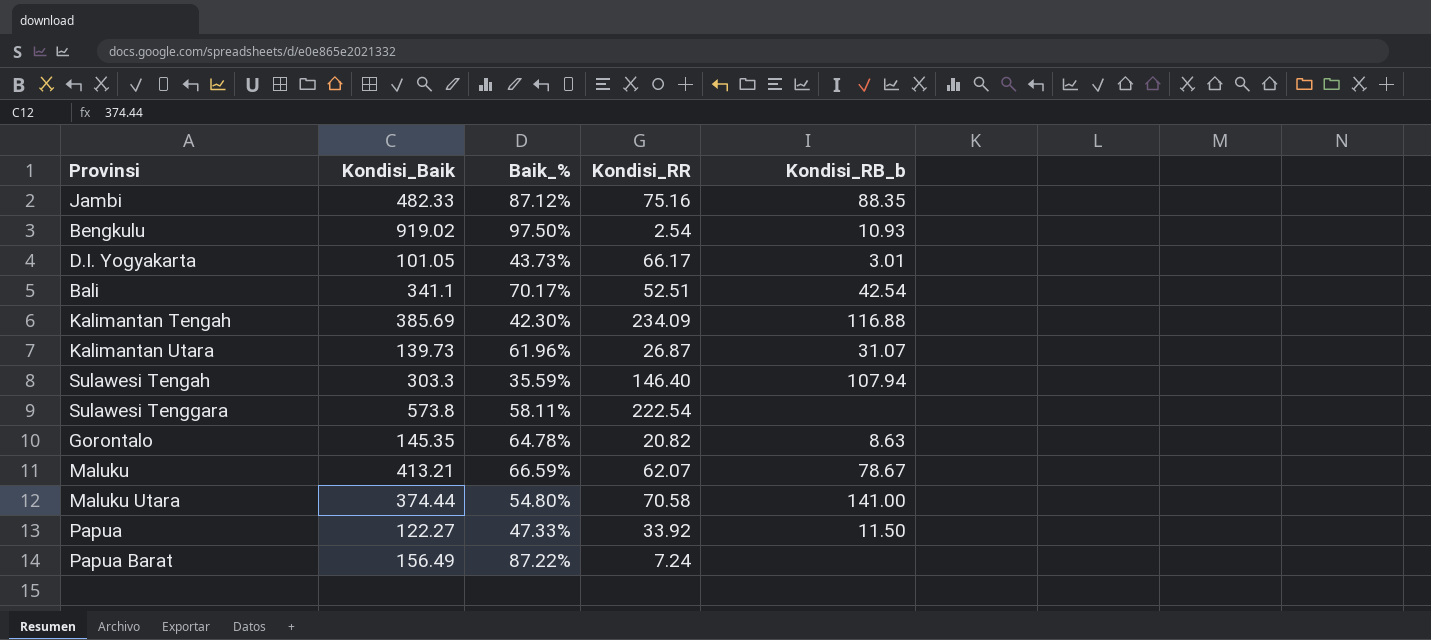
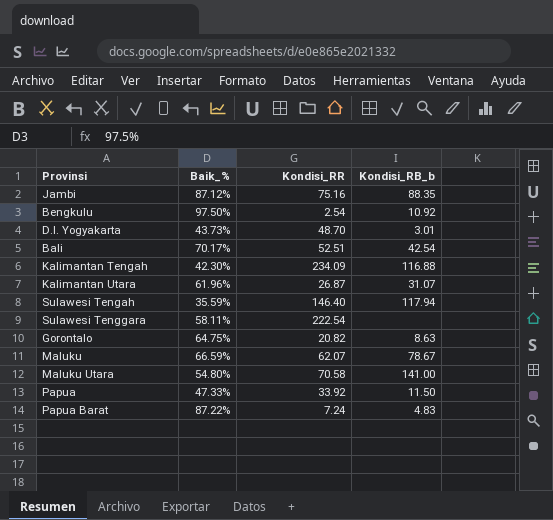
column Kondisi_Baik | position: 2 -> none
Bengkulu | Kondisi_RB_b: 10.93 -> 10.92
D.I. Yogyakarta | Kondisi_RR: 66.17 -> 48.70
Sulawesi Tengah | Kondisi_RB_b: 107.94 -> 117.94
Gorontalo | Baik_%: 64.78% -> 64.75%
Papua Barat | Kondisi_RB_b: none -> 4.83

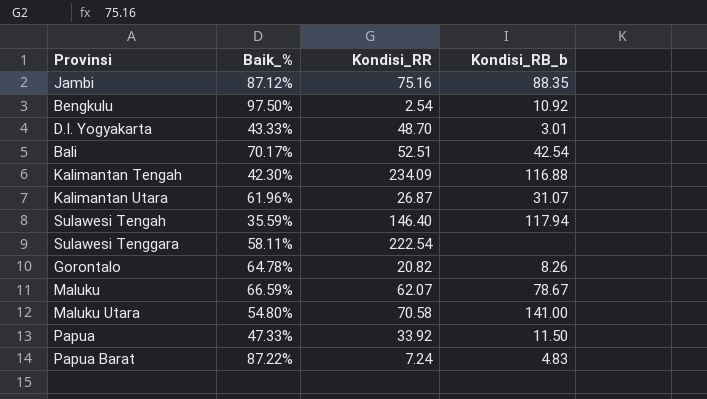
D.I. Yogyakarta | Baik_%: 43.73% -> 43.33%
Gorontalo | Baik_%: 64.75% -> 64.78%
Gorontalo | Kondisi_RB_b: 8.63 -> 8.26

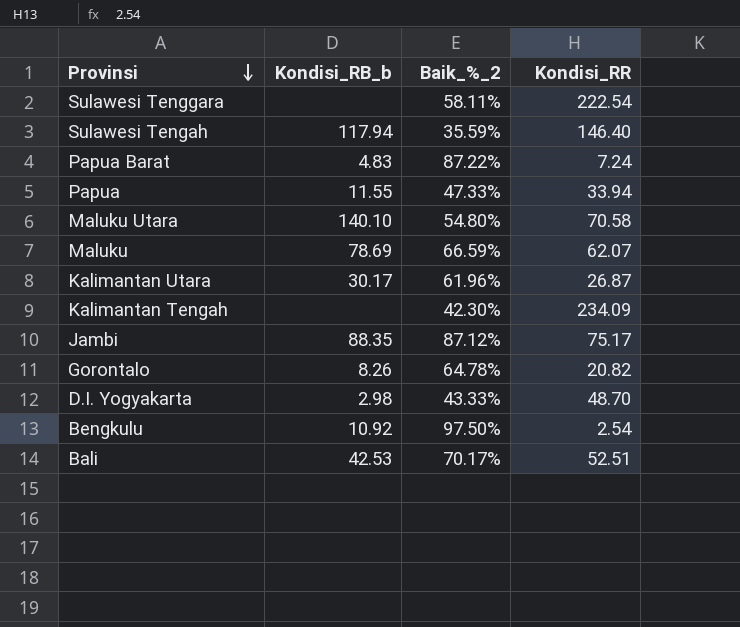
row order: none -> Provinsi descending
column Kondisi_RB_b | position: 4 -> 2
column name: Baik_% -> Baik_%_2
Papua | Kondisi_RB_b: 11.50 -> 11.55
Papua | Kondisi_RR: 33.92 -> 33.94
Maluku Utara | Kondisi_RB_b: 141.00 -> 140.10
Maluku | Kondisi_RB_b: 78.67 -> 78.69
Kalimantan Utara | Kondisi_RB_b: 31.07 -> 30.17
Kalimantan Tengah | Kondisi_RB_b: 116.88 -> none
Jambi | Kondisi_RR: 75.16 -> 75.17
D.I. Yogyakarta | Kondisi_RB_b: 3.01 -> 2.98
Bali | Kondisi_RB_b: 42.54 -> 42.53

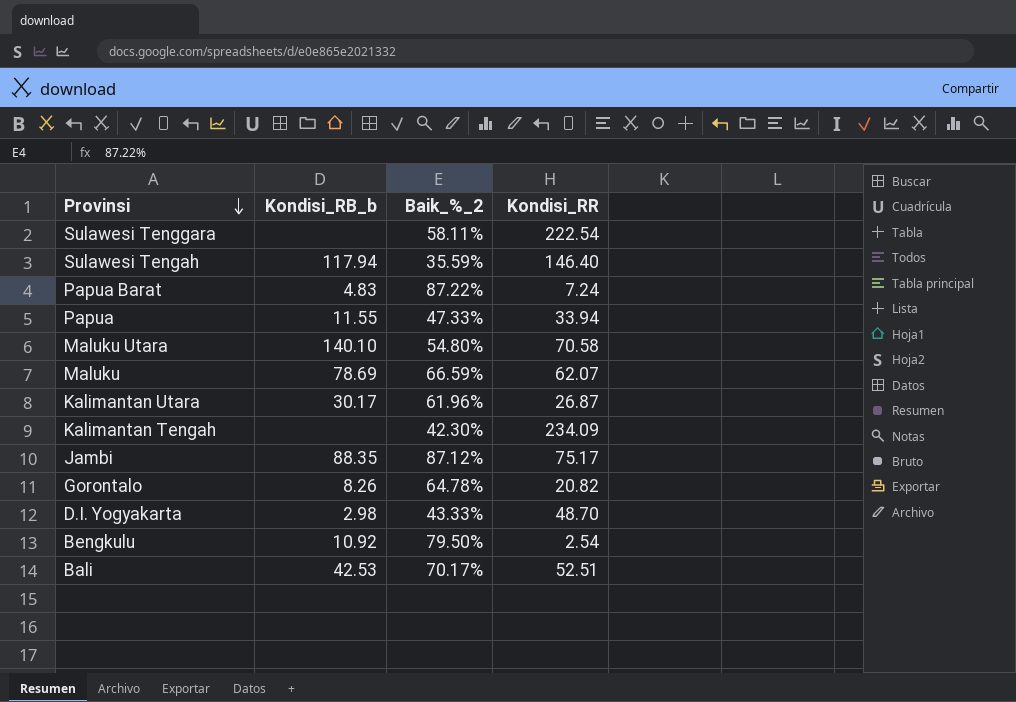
Bengkulu | Baik_%_2: 97.50% -> 79.50%

